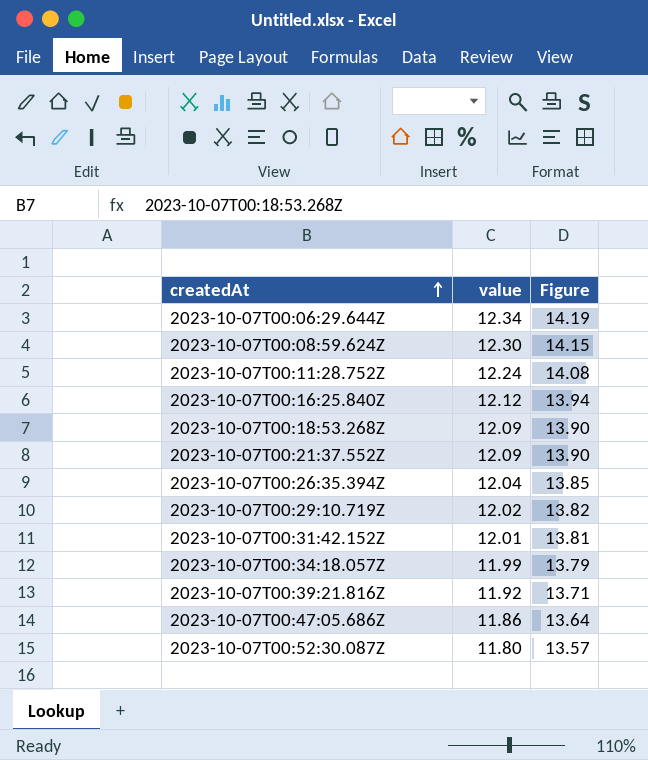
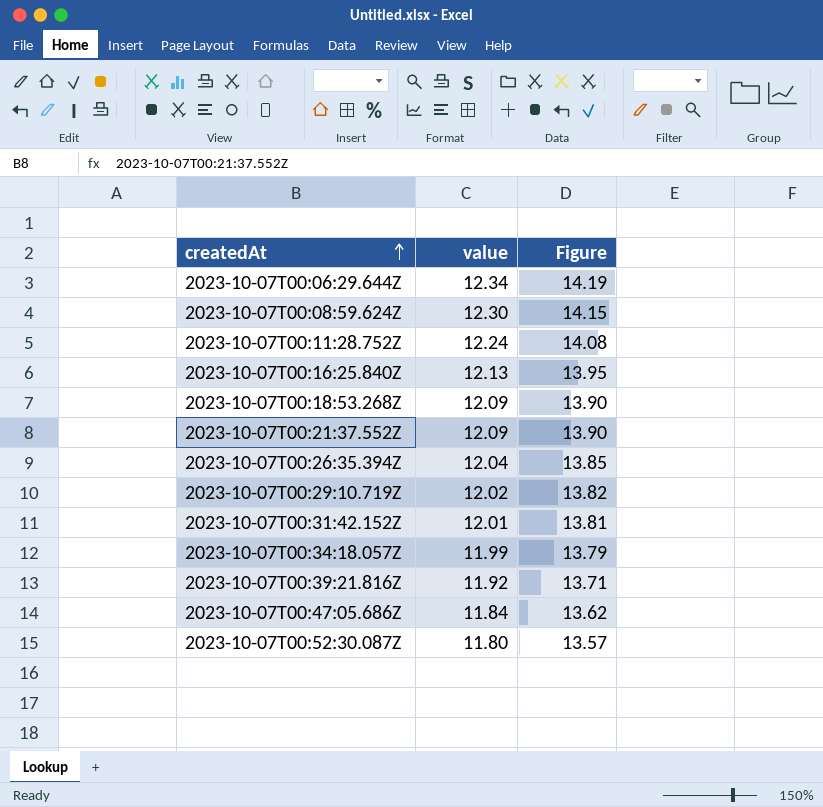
2023-10-07T00:16:25.840Z | value: 12.12 -> 12.13
2023-10-07T00:16:25.840Z | Figure: 13.94 -> 13.95
2023-10-07T00:47:05.686Z | value: 11.86 -> 11.84
2023-10-07T00:47:05.686Z | Figure: 13.64 -> 13.62

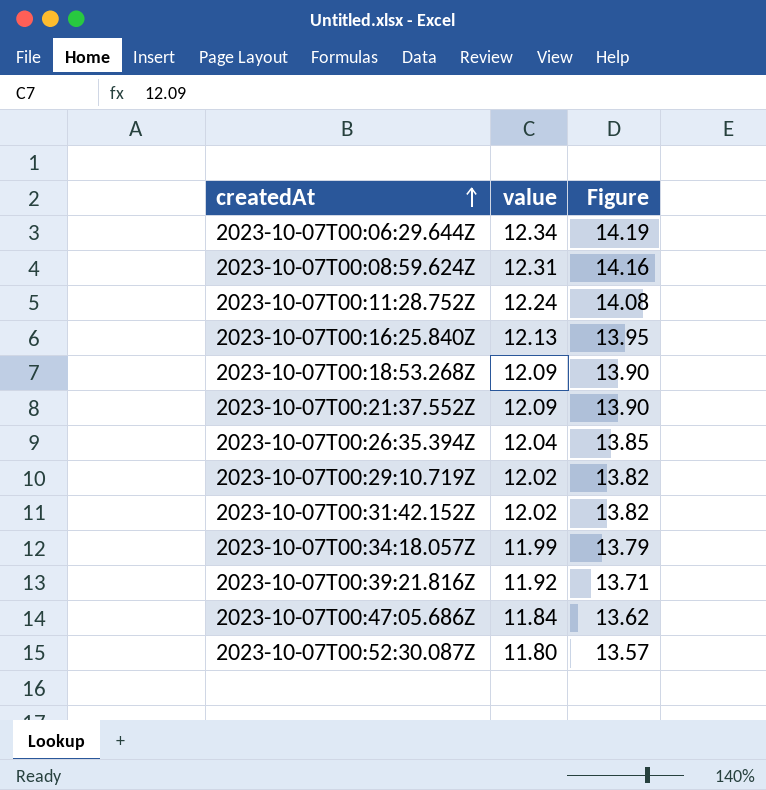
2023-10-07T00:08:59.624Z | value: 12.30 -> 12.31
2023-10-07T00:08:59.624Z | Figure: 14.15 -> 14.16
2023-10-07T00:31:42.152Z | value: 12.01 -> 12.02
2023-10-07T00:31:42.152Z | Figure: 13.81 -> 13.82

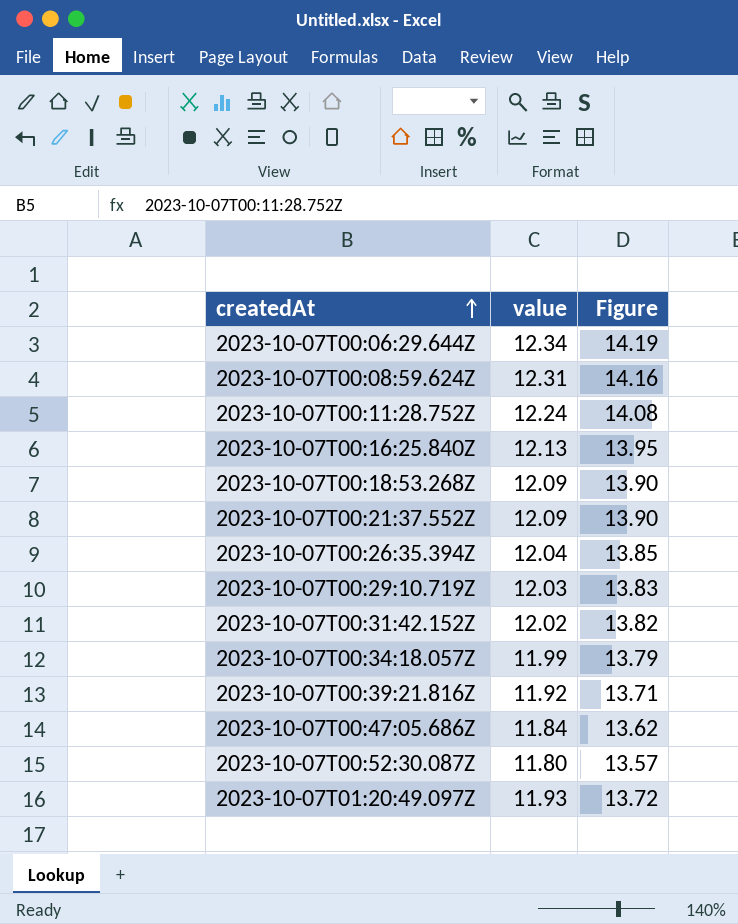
2023-10-07T00:29:10.719Z | value: 12.02 -> 12.03
2023-10-07T00:29:10.719Z | Figure: 13.82 -> 13.83
row 2023-10-07T01:20:49.097Z: none -> 11.93 | 13.72

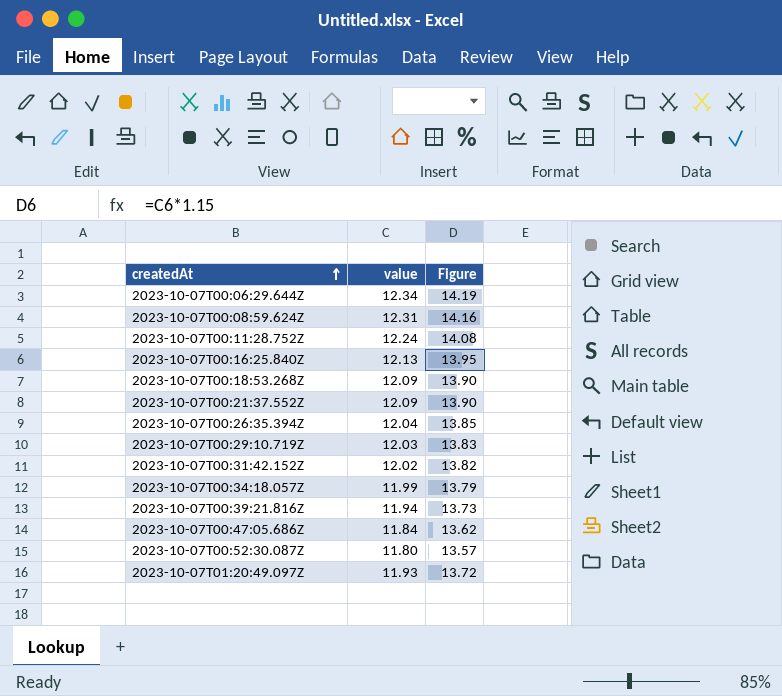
2023-10-07T00:39:21.816Z | value: 11.92 -> 11.94
2023-10-07T00:39:21.816Z | Figure: 13.71 -> 13.73

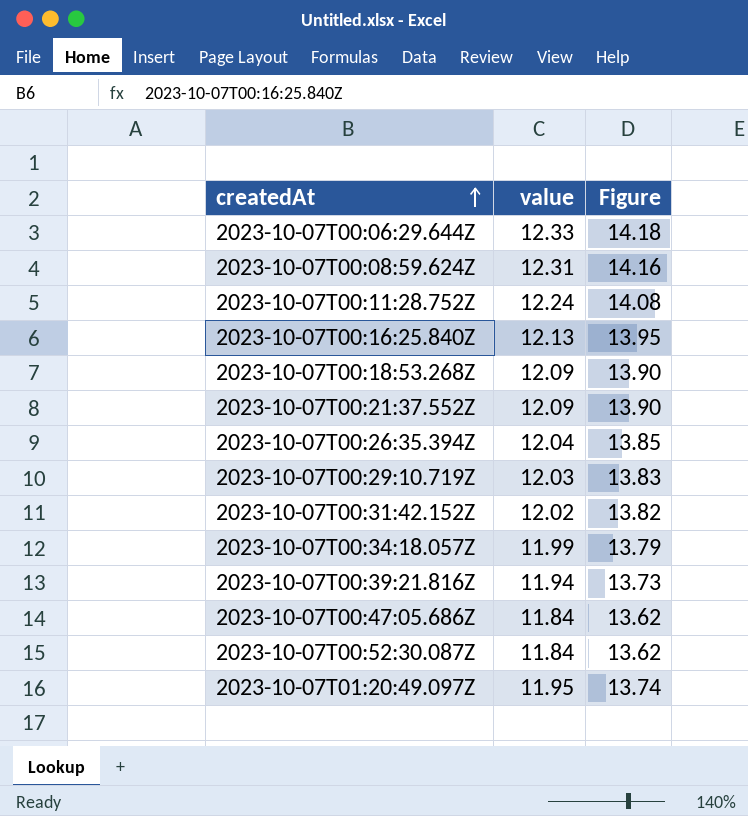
2023-10-07T00:06:29.644Z | value: 12.34 -> 12.33
2023-10-07T00:06:29.644Z | Figure: 14.19 -> 14.18
2023-10-07T00:52:30.087Z | value: 11.80 -> 11.84
2023-10-07T00:52:30.087Z | Figure: 13.57 -> 13.62
2023-10-07T01:20:49.097Z | value: 11.93 -> 11.95
2023-10-07T01:20:49.097Z | Figure: 13.72 -> 13.74

